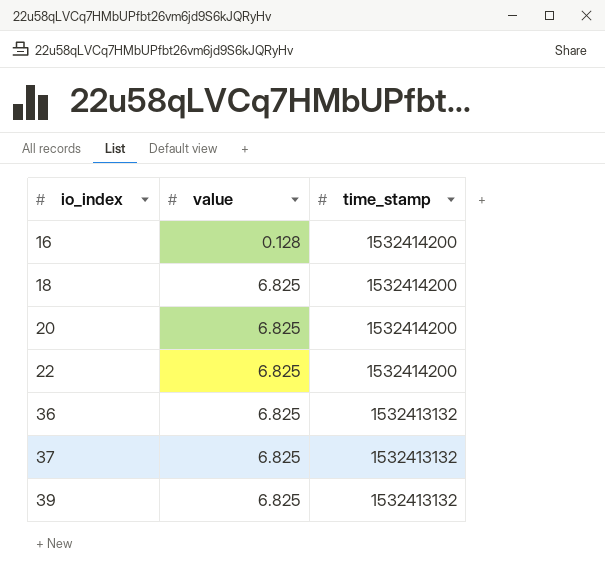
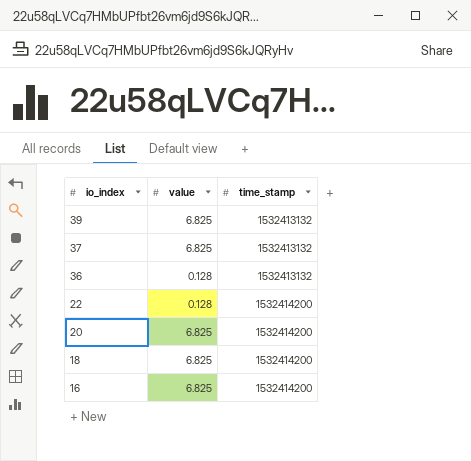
row order: io_index ascending -> io_index descending
36 | value: 6.825 -> 0.128
22 | value: 6.825 -> 0.128
16 | value: 0.128 -> 6.825

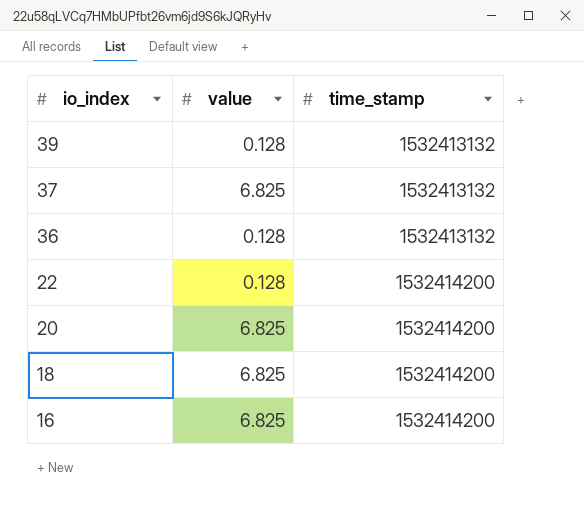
39 | value: 6.825 -> 0.128

